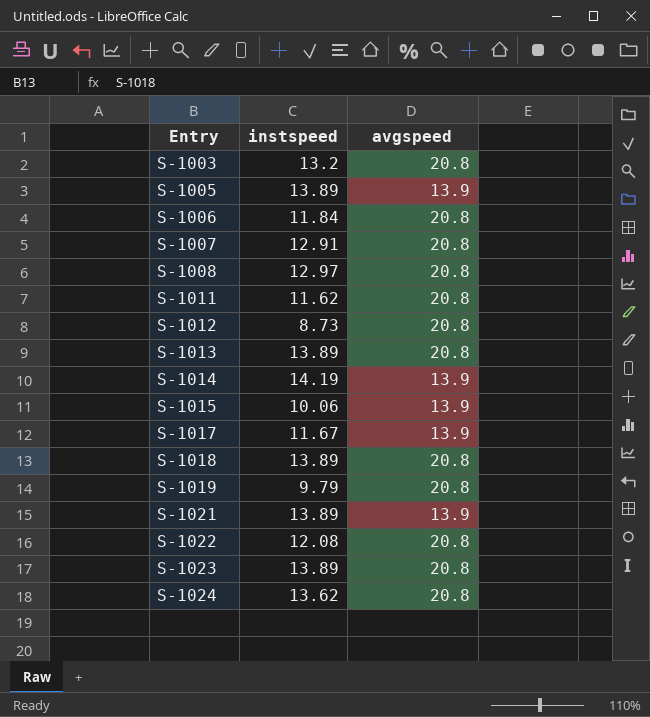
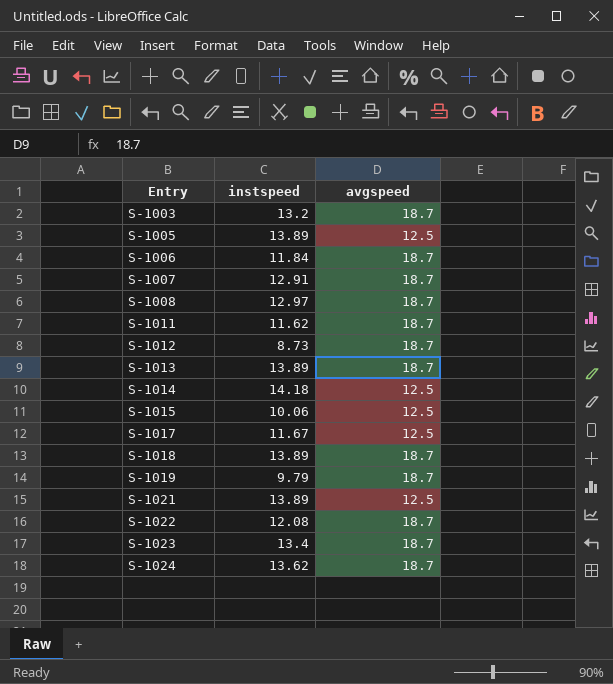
S-1003 | avgspeed: 20.8 -> 18.7
S-1005 | avgspeed: 13.9 -> 12.5
S-1006 | avgspeed: 20.8 -> 18.7
S-1007 | avgspeed: 20.8 -> 18.7
S-1008 | avgspeed: 20.8 -> 18.7
S-1011 | avgspeed: 20.8 -> 18.7
S-1012 | avgspeed: 20.8 -> 18.7
S-1013 | avgspeed: 20.8 -> 18.7
S-1014 | instspeed: 14.19 -> 14.18
S-1014 | avgspeed: 13.9 -> 12.5
S-1015 | avgspeed: 13.9 -> 12.5
S-1017 | avgspeed: 13.9 -> 12.5
S-1018 | avgspeed: 20.8 -> 18.7
S-1019 | avgspeed: 20.8 -> 18.7
S-1021 | avgspeed: 13.9 -> 12.5
S-1022 | avgspeed: 20.8 -> 18.7
S-1023 | instspeed: 13.89 -> 13.4
S-1023 | avgspeed: 20.8 -> 18.7
S-1024 | avgspeed: 20.8 -> 18.7

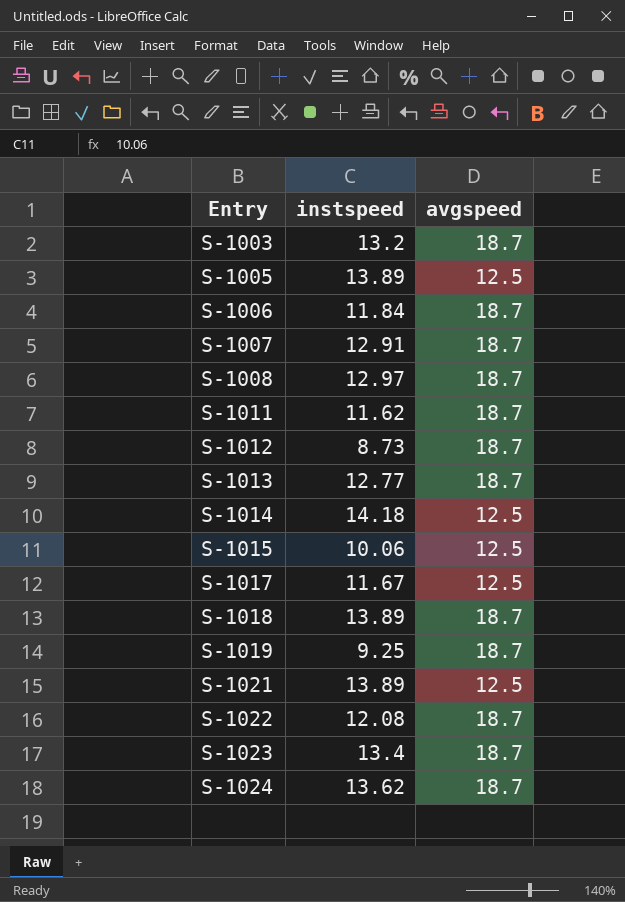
S-1013 | instspeed: 13.89 -> 12.77
S-1019 | instspeed: 9.79 -> 9.25

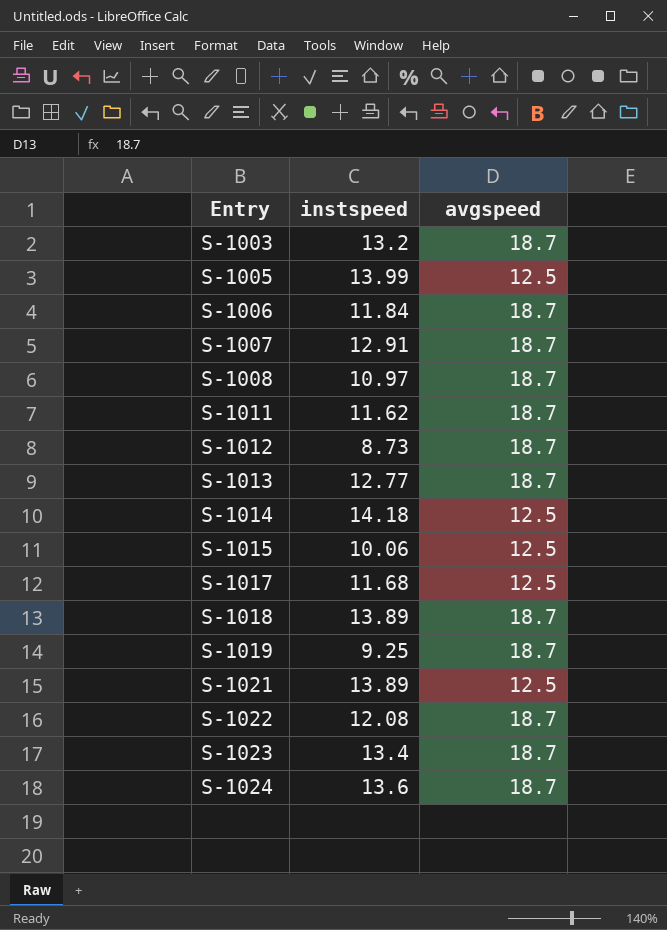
S-1005 | instspeed: 13.89 -> 13.99
S-1008 | instspeed: 12.97 -> 10.97
S-1017 | instspeed: 11.67 -> 11.68
S-1024 | instspeed: 13.62 -> 13.6

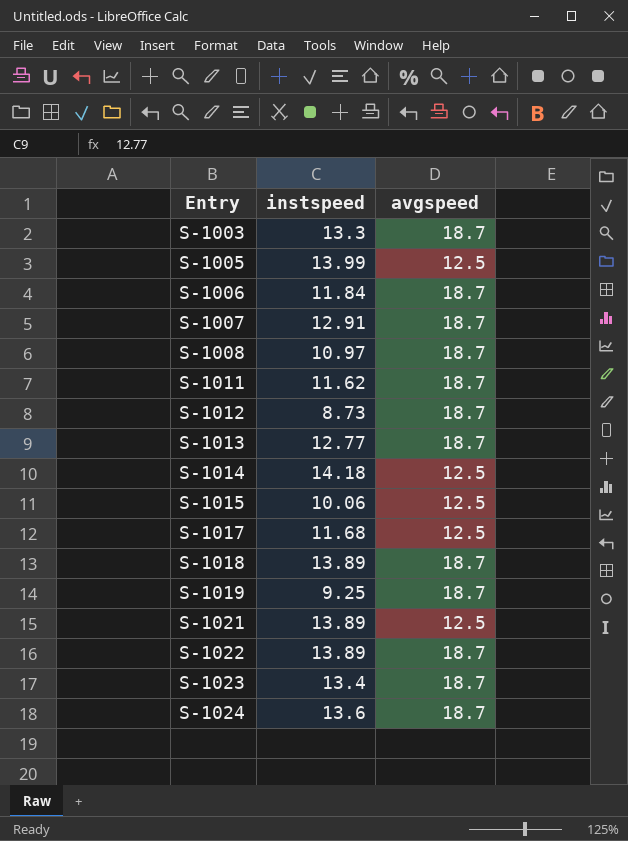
S-1003 | instspeed: 13.2 -> 13.3
S-1022 | instspeed: 12.08 -> 13.89

